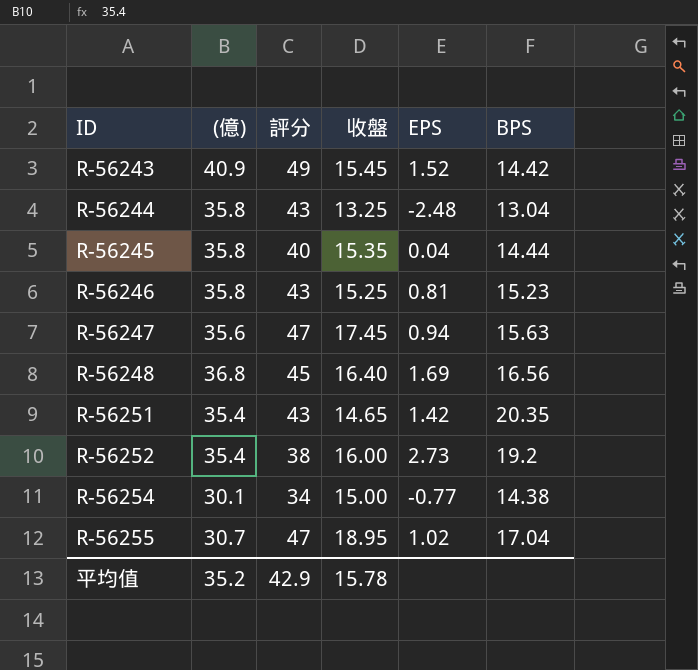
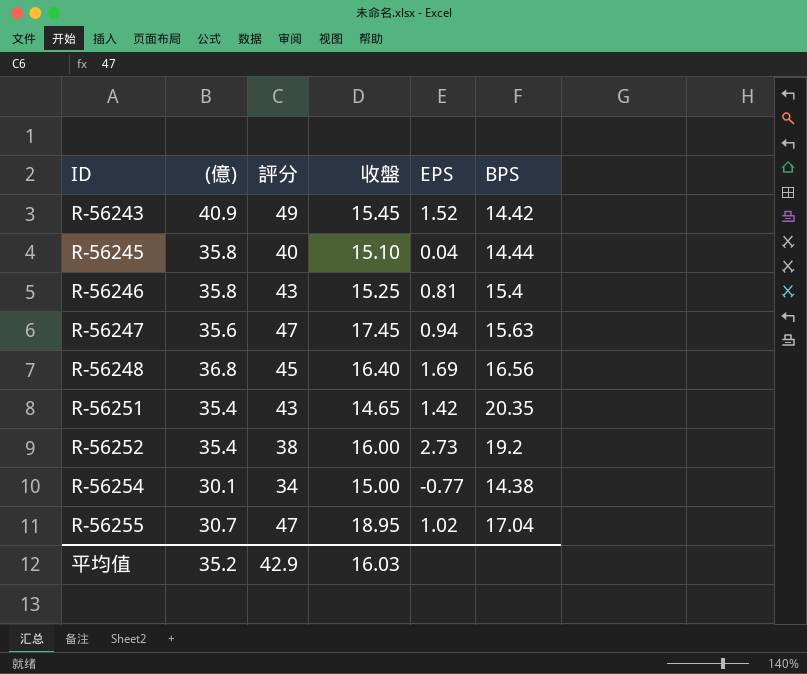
row R-56244: 35.8 | 43 | 13.25 | -2.48 | 13.04 -> none
R-56245 | 收盤: 15.35 -> 15.10
R-56246 | BPS: 15.23 -> 15.4
平均值 | 收盤: 15.78 -> 16.03

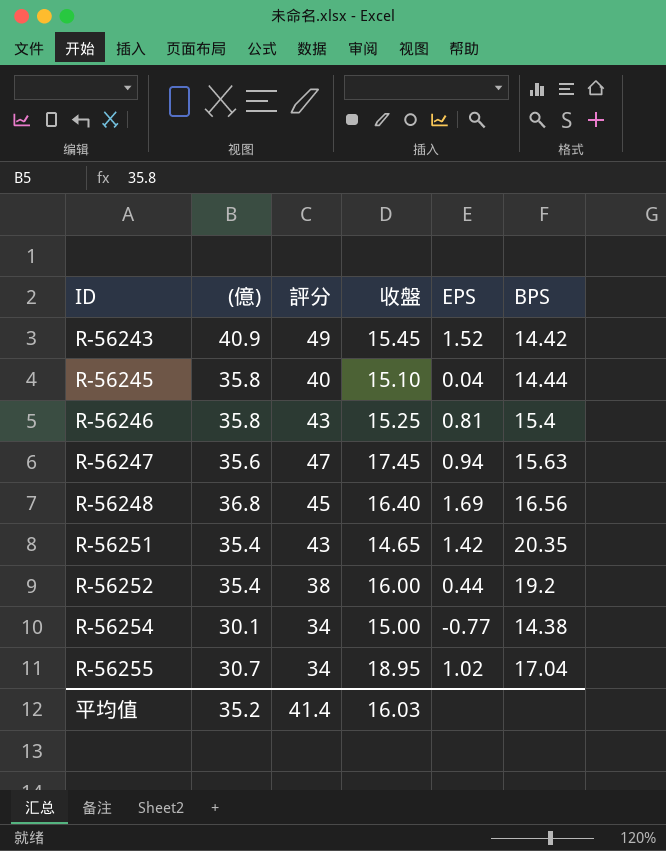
R-56252 | EPS: 2.73 -> 0.44
R-56255 | 評分: 47 -> 34
平均值 | 評分: 42.9 -> 41.4

